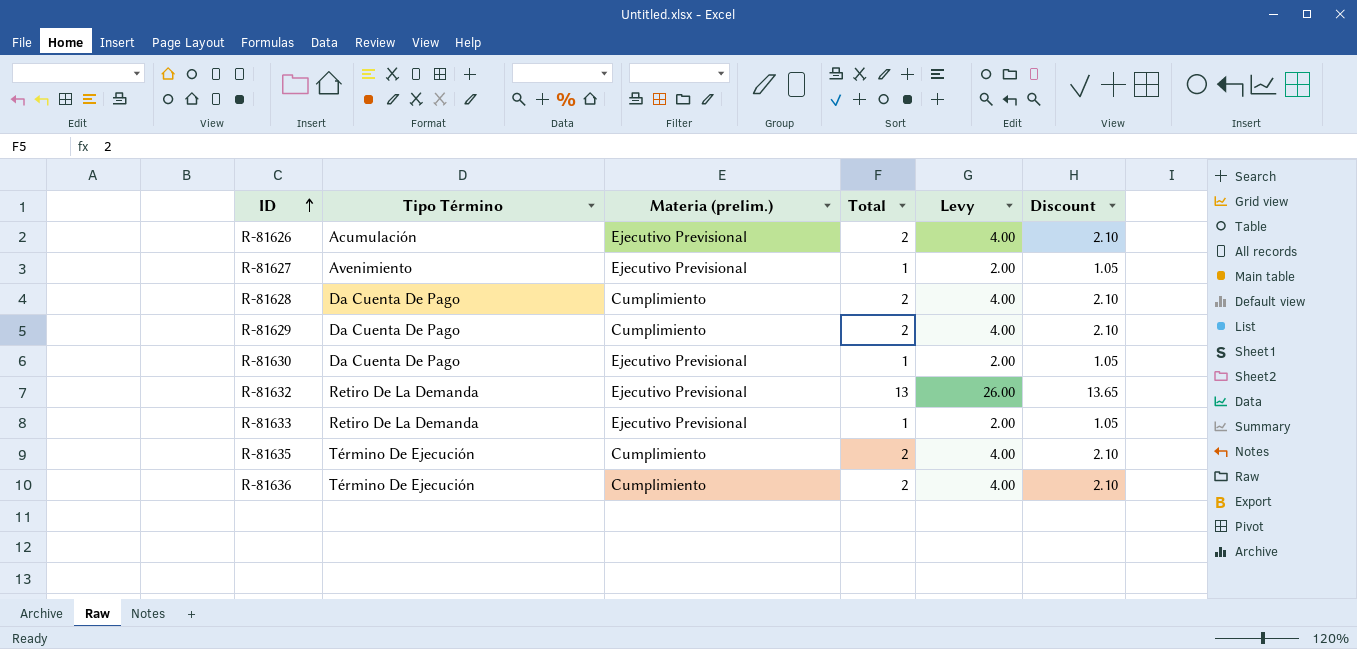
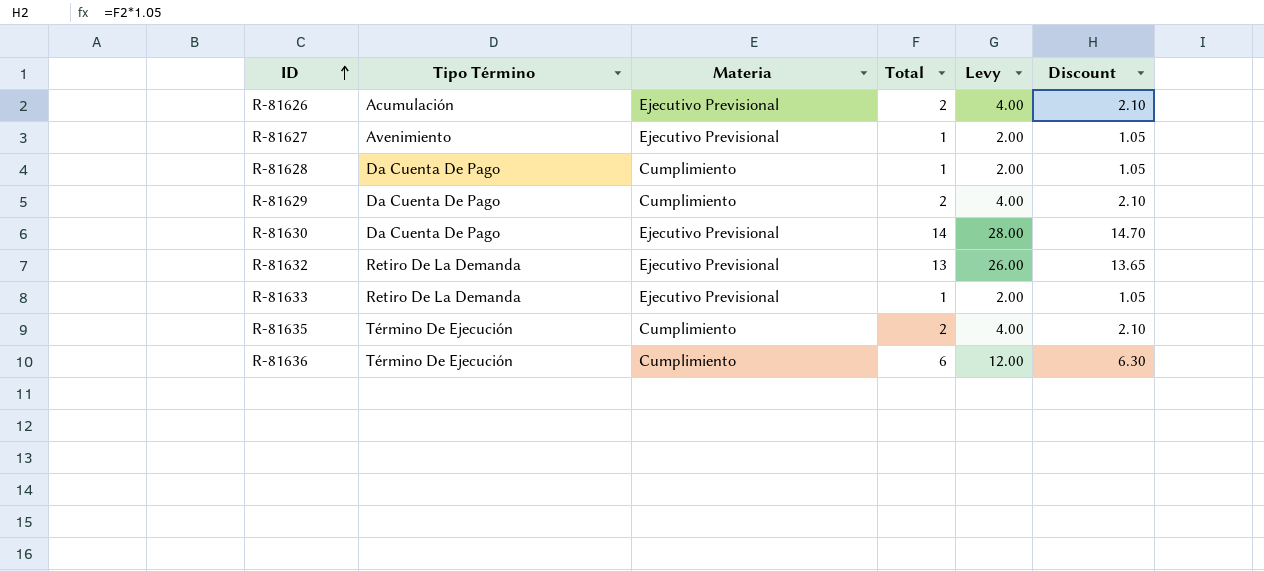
column name: Materia (prelim.) -> Materia
R-81628 | Total: 2 -> 1
R-81628 | Levy: 4.00 -> 2.00
R-81628 | Discount: 2.10 -> 1.05
R-81630 | Total: 1 -> 14
R-81630 | Levy: 2.00 -> 28.00
R-81630 | Discount: 1.05 -> 14.70
R-81636 | Total: 2 -> 6
R-81636 | Levy: 4.00 -> 12.00
R-81636 | Discount: 2.10 -> 6.30

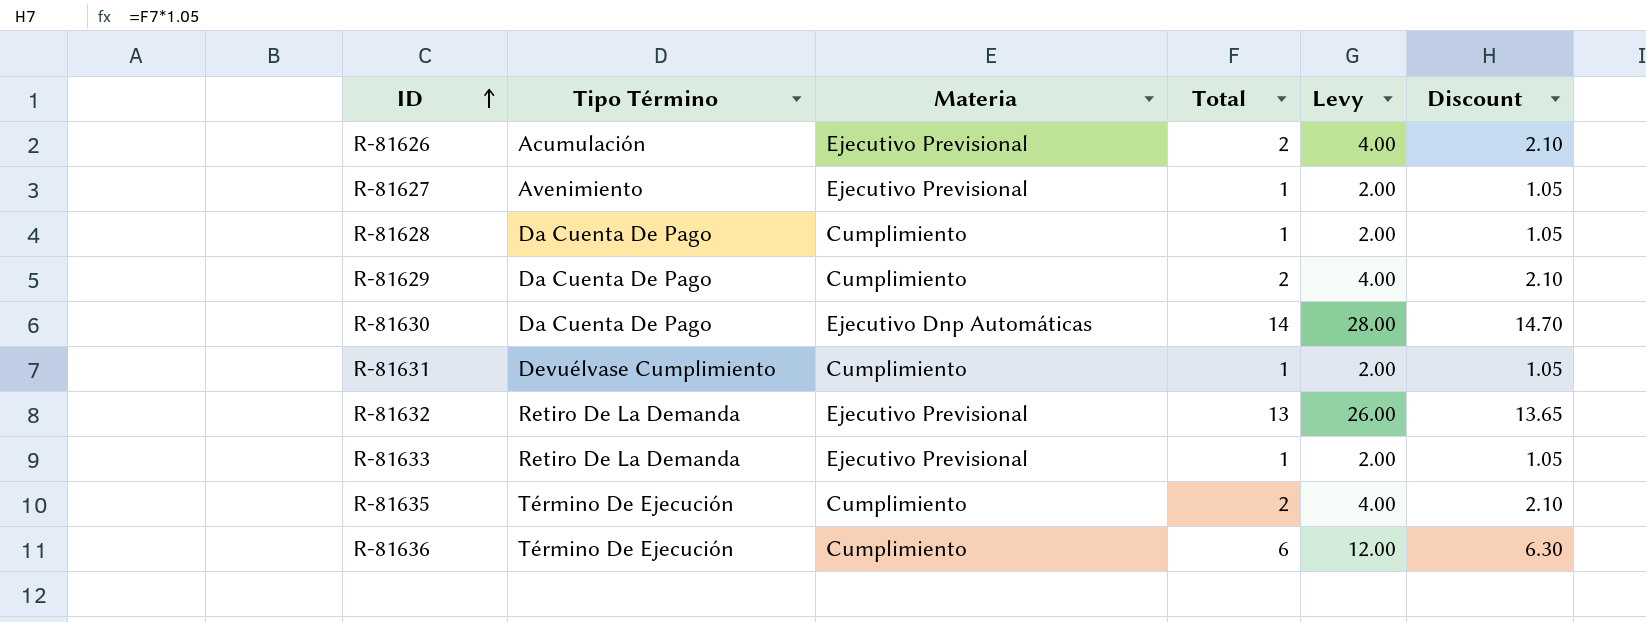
R-81630 | Materia: Ejecutivo Previsional -> Ejecutivo Dnp Automáticas
row R-81631: none -> Devuélvase Cumplimiento | Cumplimiento | 1 | 2.00 | 1.05

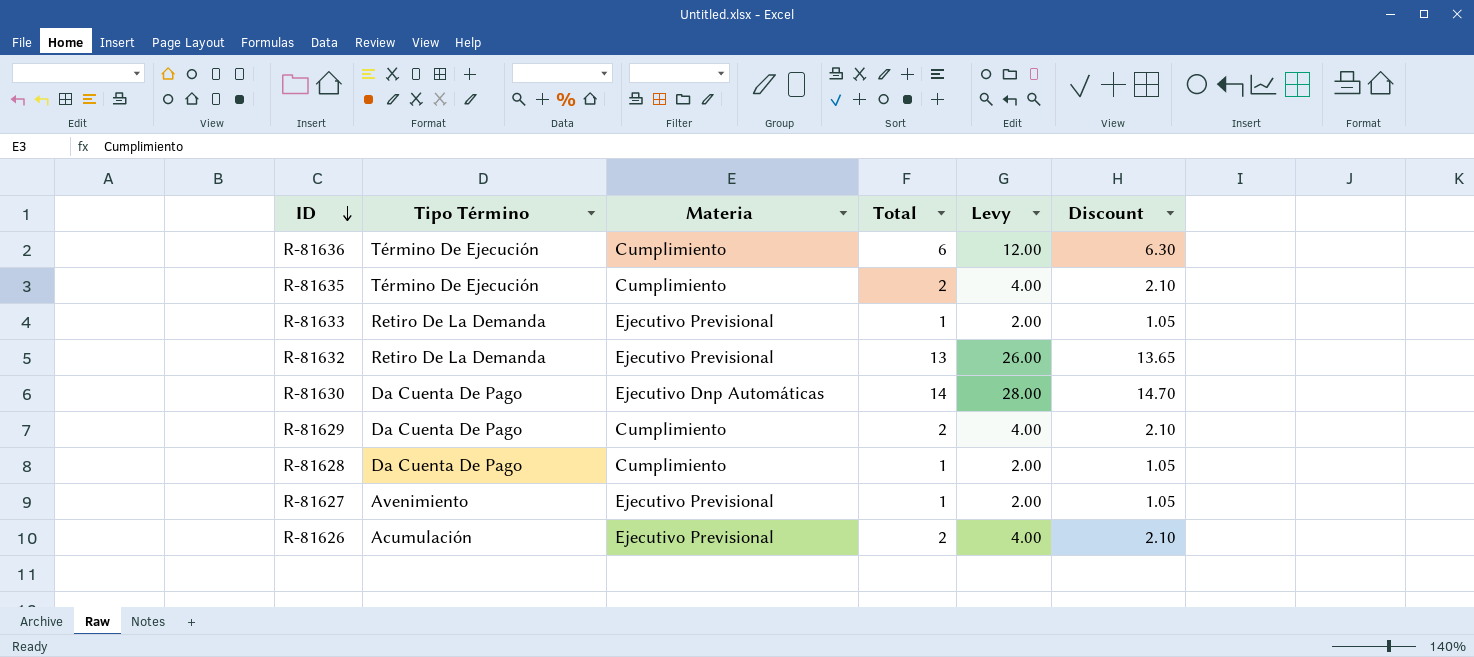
row order: ID ascending -> ID descending
row R-81631: Devuélvase Cumplimiento | Cumplimiento | 1 | 2.00 | 1.05 -> none

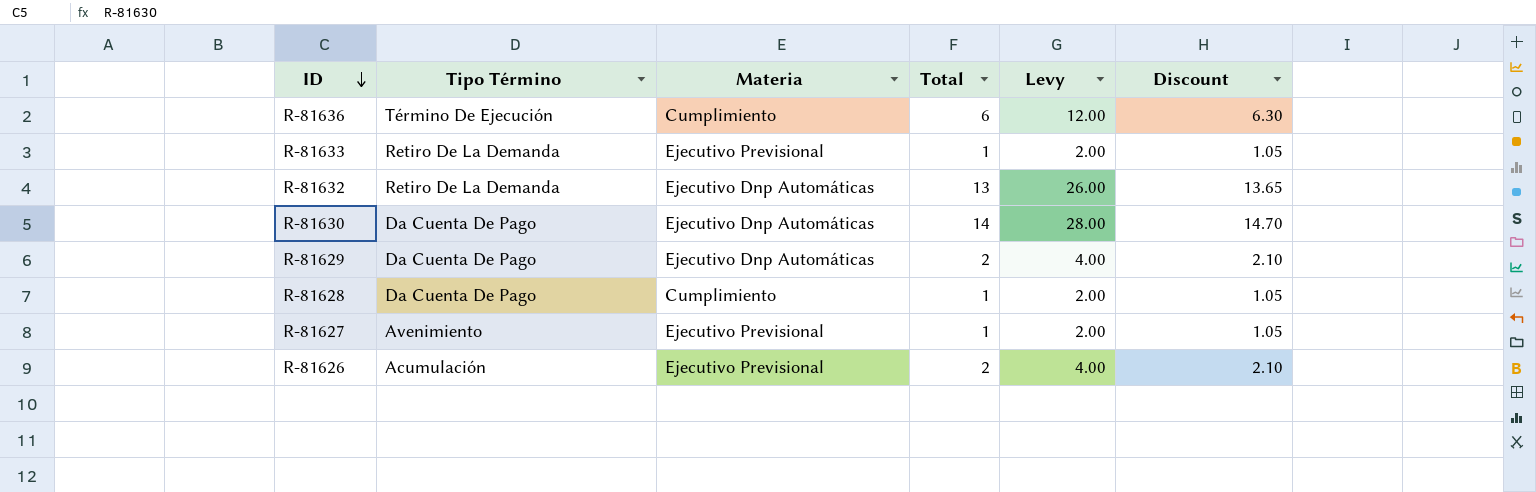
row R-81635: Término De Ejecución | Cumplimiento | 2 | 4.00 | 2.10 -> none
R-81632 | Materia: Ejecutivo Previsional -> Ejecutivo Dnp Automáticas
R-81629 | Materia: Cumplimiento -> Ejecutivo Dnp Automáticas

